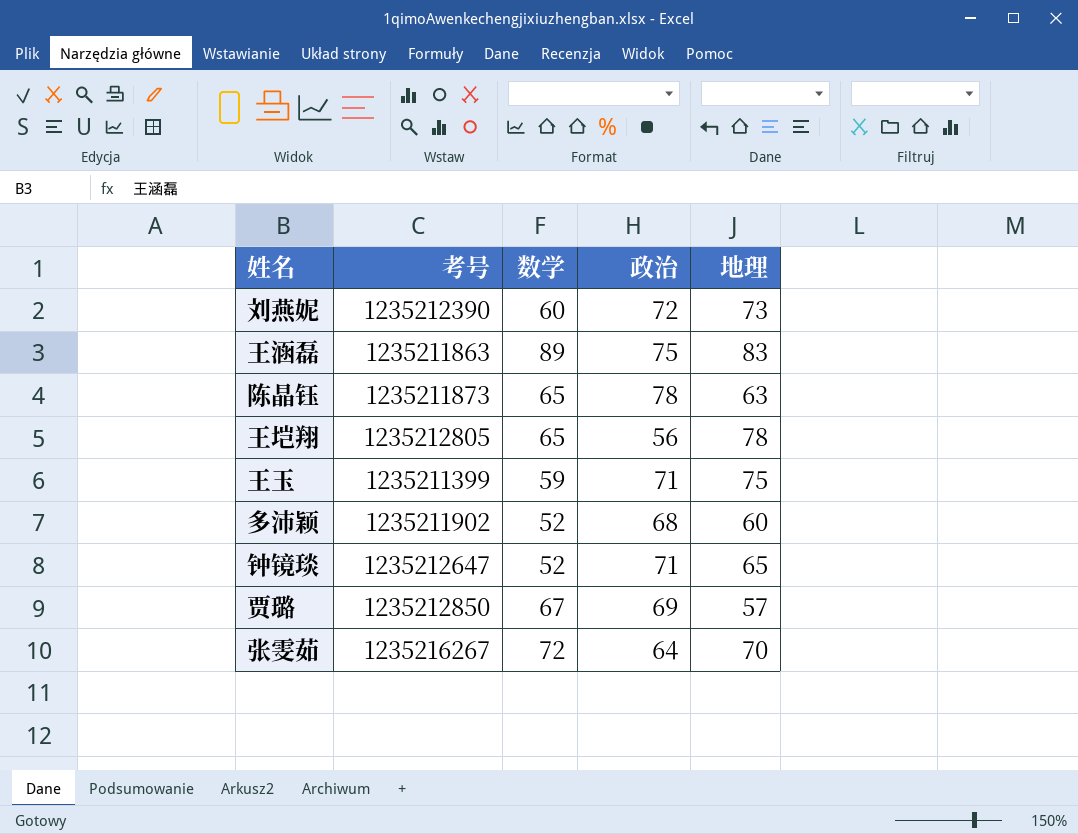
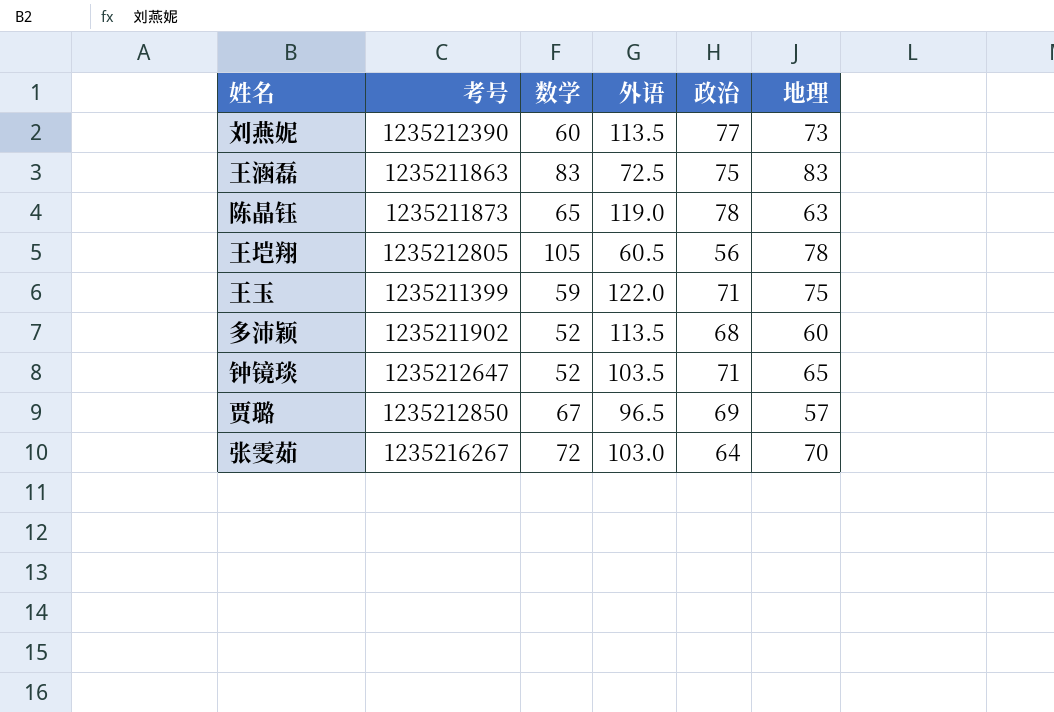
column 外语 | position: none -> 4
刘燕妮 | 政治: 72 -> 77
王涵磊 | 数学: 89 -> 83
王垲翔 | 数学: 65 -> 105

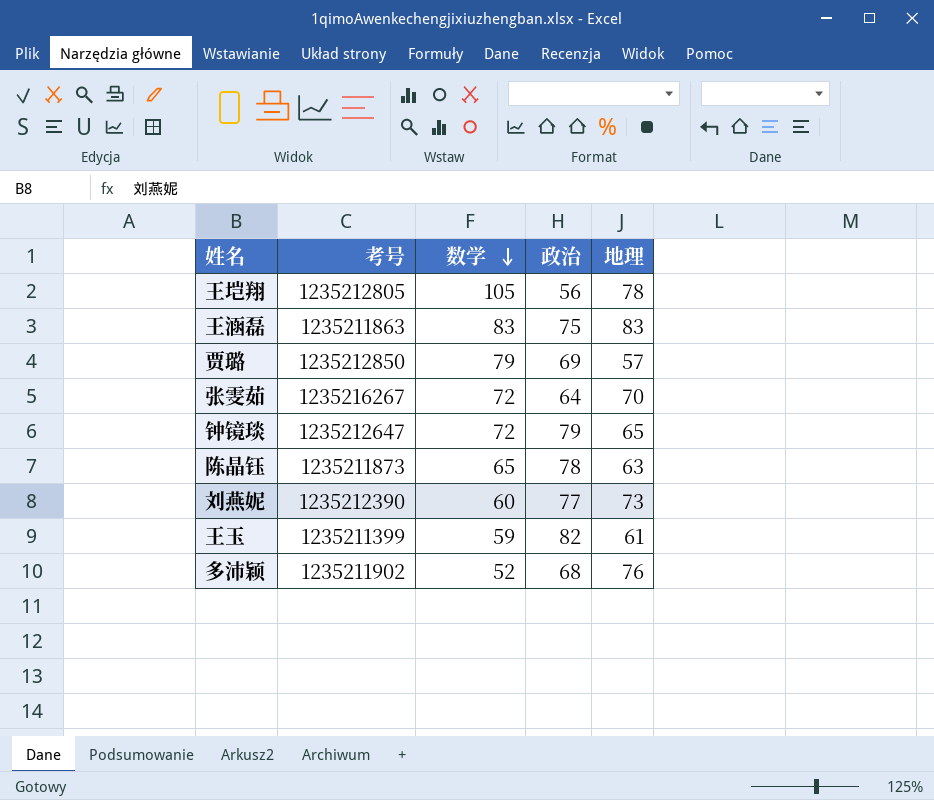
row order: none -> 数学 descending
column 外语 | position: 4 -> none
贾璐 | 数学: 67 -> 79
钟镜琰 | 数学: 52 -> 72
钟镜琰 | 政治: 71 -> 79
王玉 | 政治: 71 -> 82
王玉 | 地理: 75 -> 61
多沛颖 | 地理: 60 -> 76

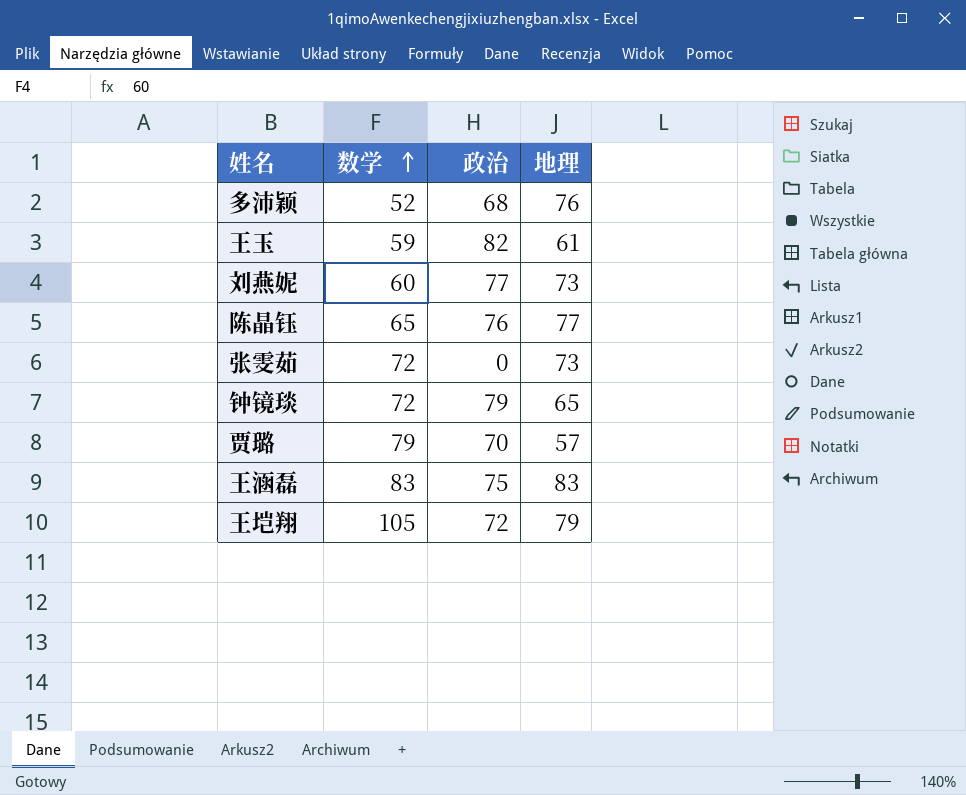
row order: 数学 descending -> 数学 ascending
column 考号 | position: 2 -> none
陈晶钰 | 政治: 78 -> 76
陈晶钰 | 地理: 63 -> 77
张雯茹 | 政治: 64 -> 0
张雯茹 | 地理: 70 -> 73
贾璐 | 政治: 69 -> 70
王垲翔 | 政治: 56 -> 72
王垲翔 | 地理: 78 -> 79

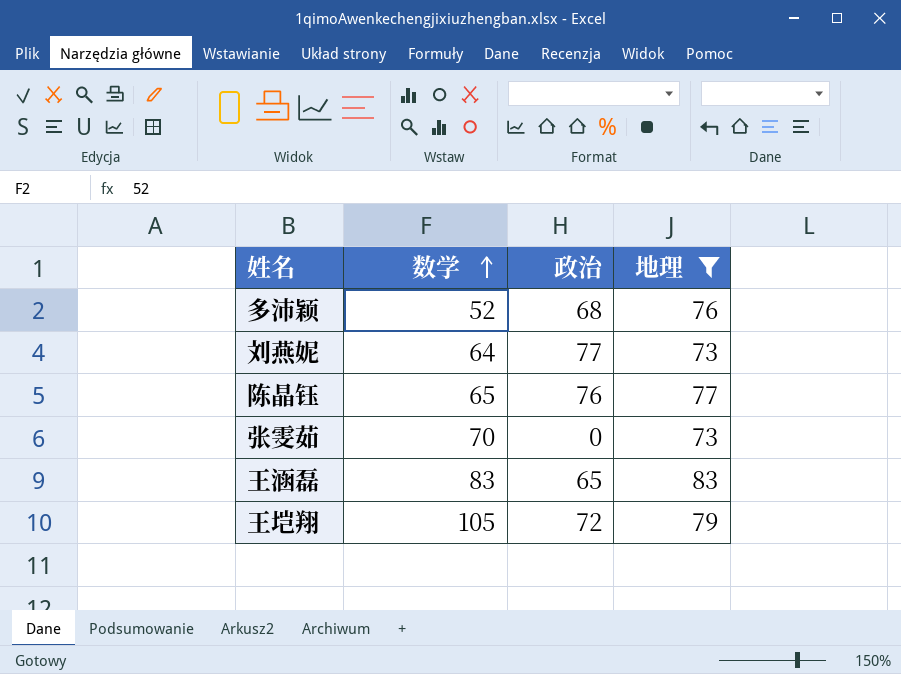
filter: none -> 地理 >= 73
刘燕妮 | 数学: 60 -> 64
张雯茹 | 数学: 72 -> 70
王涵磊 | 政治: 75 -> 65

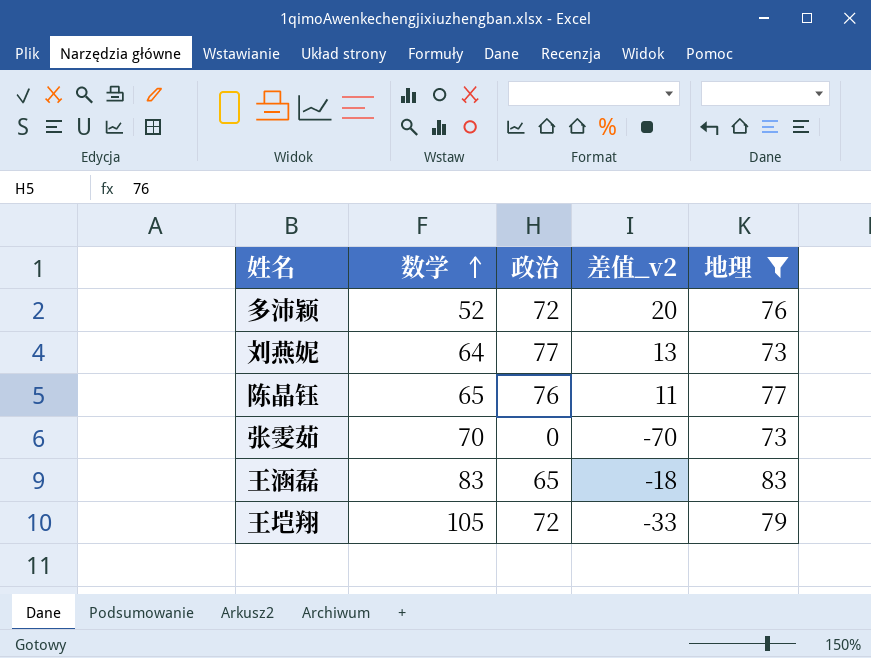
column 差值_v2 | formula: none -> [政治] - [数学]
多沛颖 | 政治: 68 -> 72

